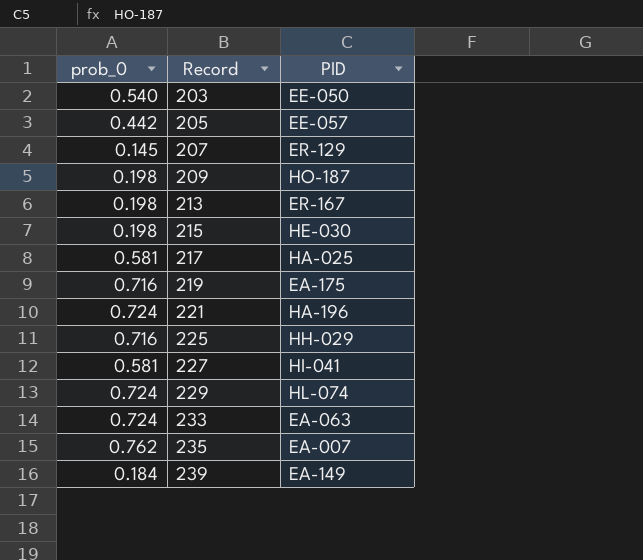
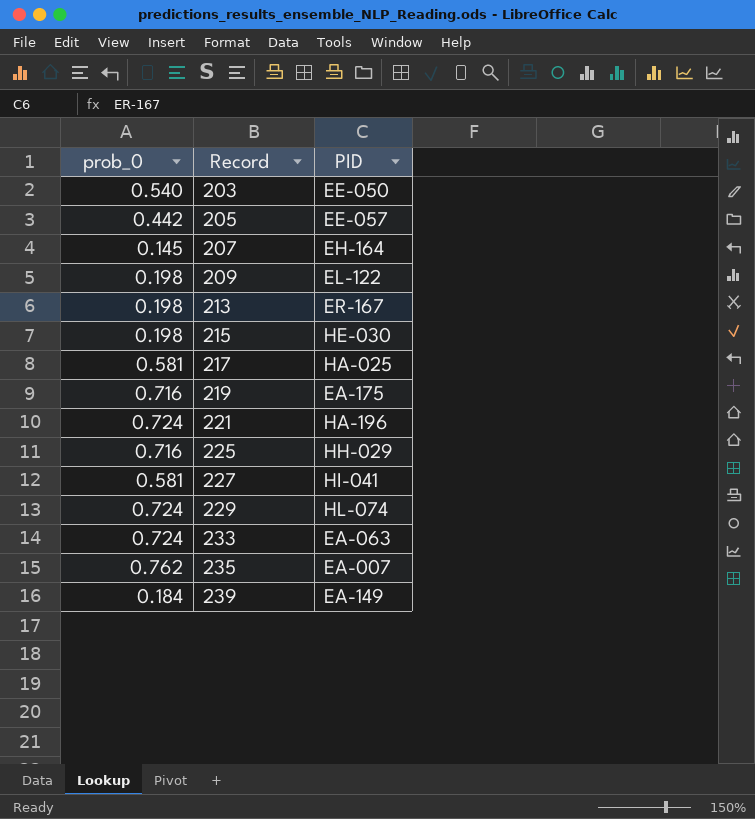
207 | PID: ER-129 -> EH-164
209 | PID: HO-187 -> EL-122

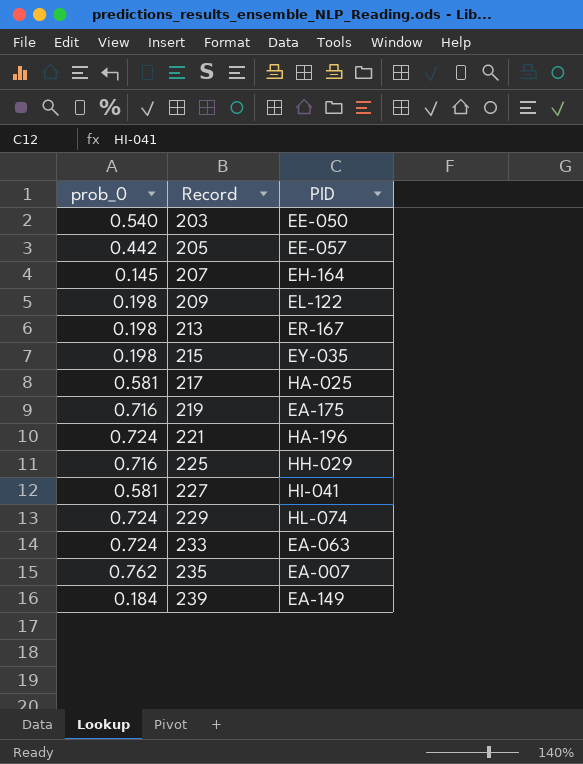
215 | PID: HE-030 -> EY-035

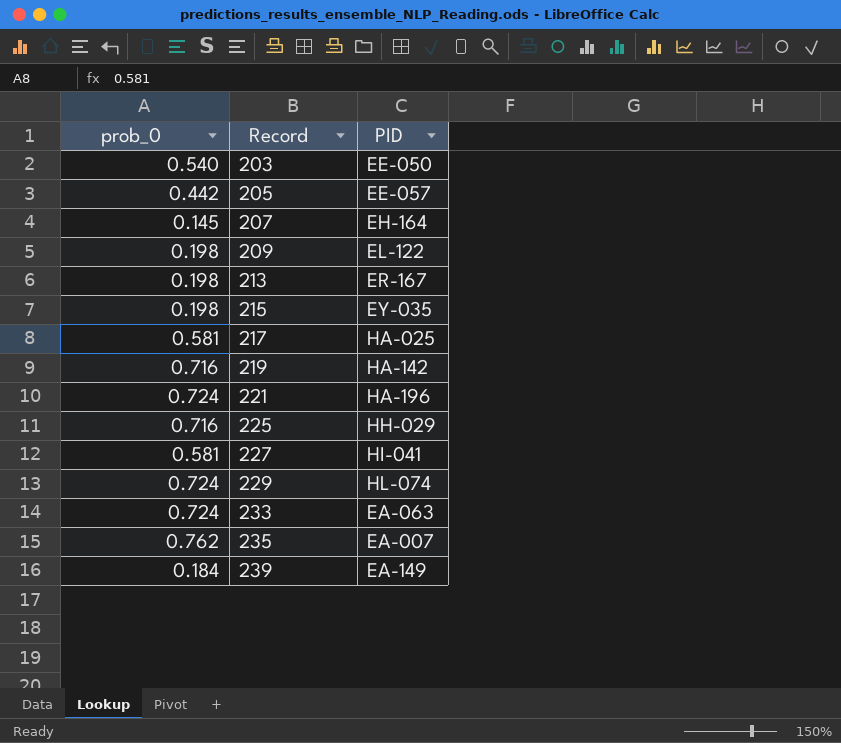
219 | PID: EA-175 -> HA-142

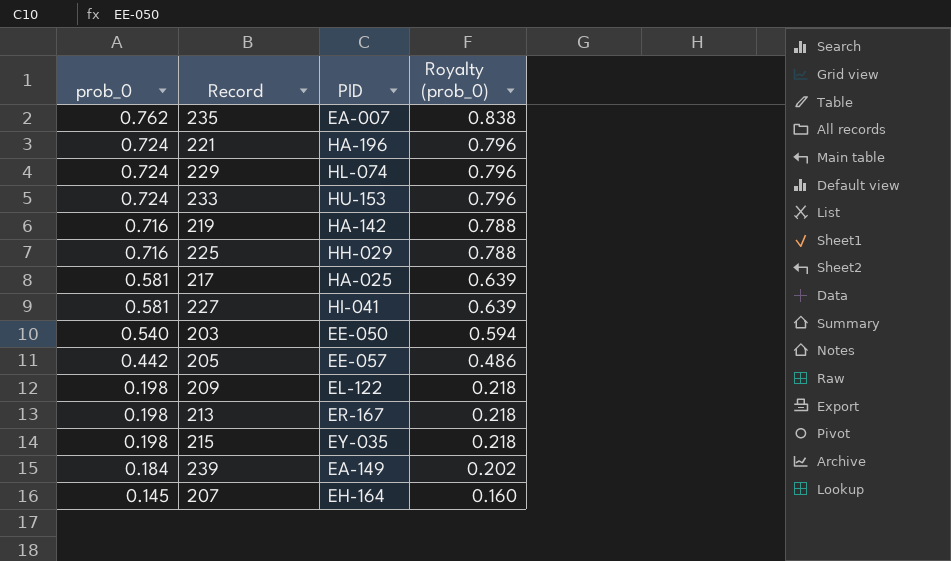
row order: Record ascending -> prob_0 descending
column Royalty (prob_0) | formula: none -> [prob_0] * 1.1
233 | PID: EA-063 -> HU-153

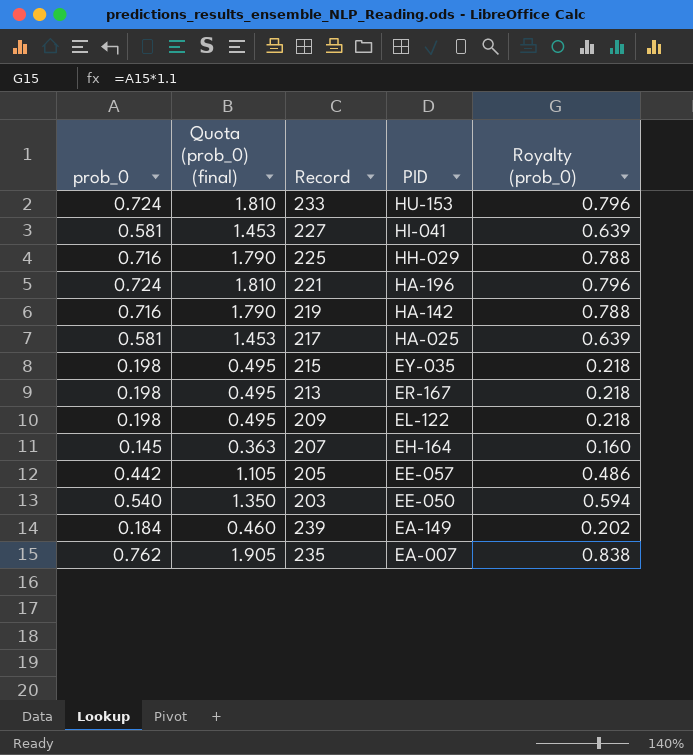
row order: prob_0 descending -> PID descending
column Quota (prob_0) (final) | formula: none -> [prob_0] * 2.5
row 229: 0.724 | HL-074 | 0.796 -> none

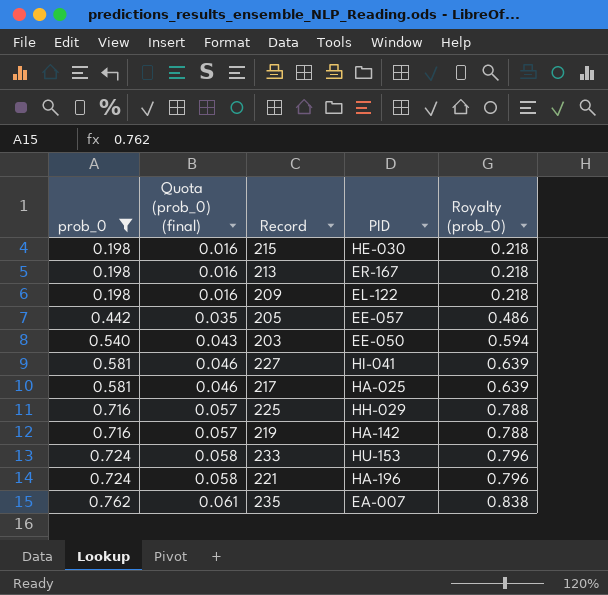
filter: none -> prob_0 >= 0.198
row order: PID descending -> prob_0 ascending
column Quota (prob_0) (final) | formula: [prob_0] * 2.5 -> [prob_0] * 0.08
215 | PID: EY-035 -> HE-030

